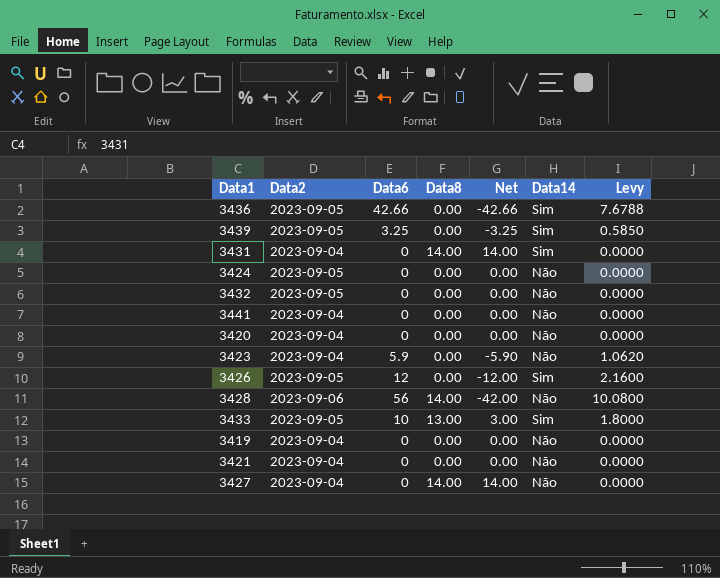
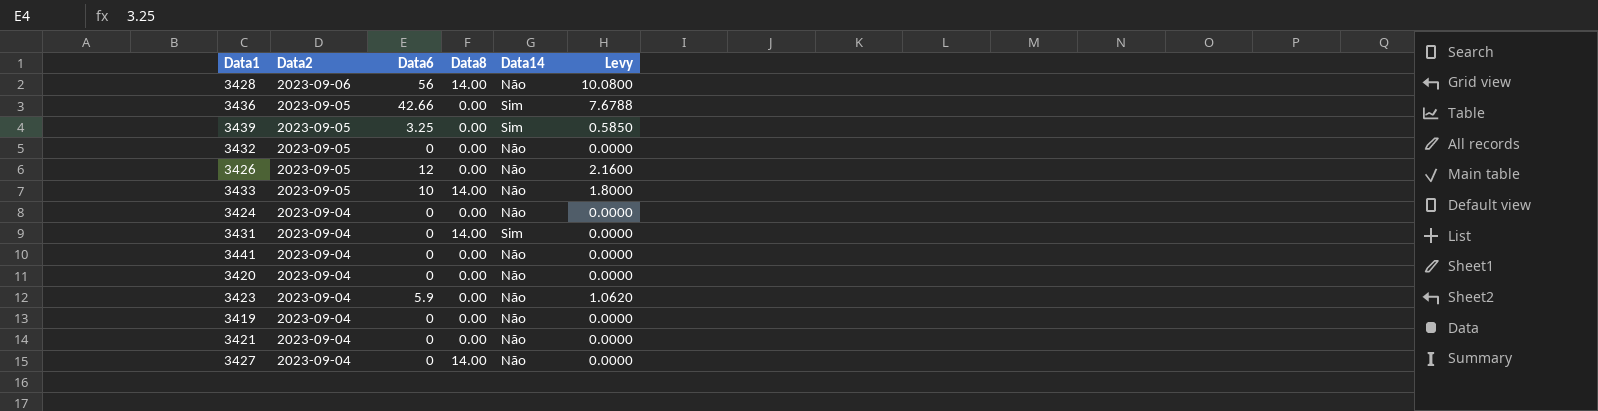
row order: none -> Data2 descending
column Net | formula: [Data8] - [Data6] -> none
3426 | Data14: Sim -> Não
3433 | Data8: 13.00 -> 14.00
3433 | Data14: Sim -> Não
3424 | Data2: 2023-09-05 -> 2023-09-04

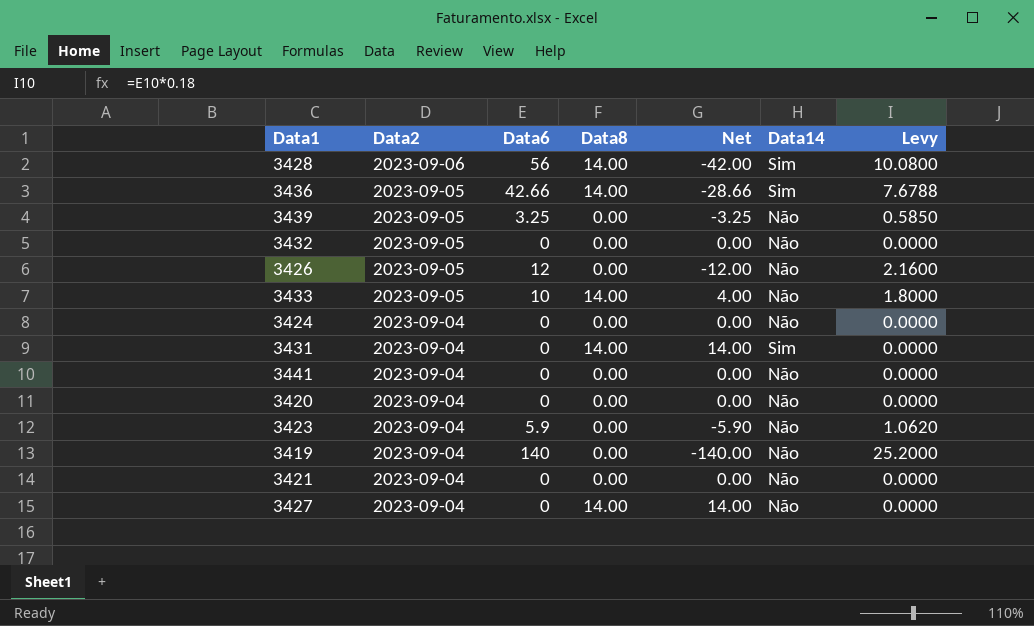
column Net | formula: none -> [Data8] - [Data6]
3428 | Data14: Não -> Sim
3436 | Data8: 0.00 -> 14.00
3439 | Data14: Sim -> Não
3419 | Data6: 0 -> 140
3419 | Levy: 0.0000 -> 25.2000

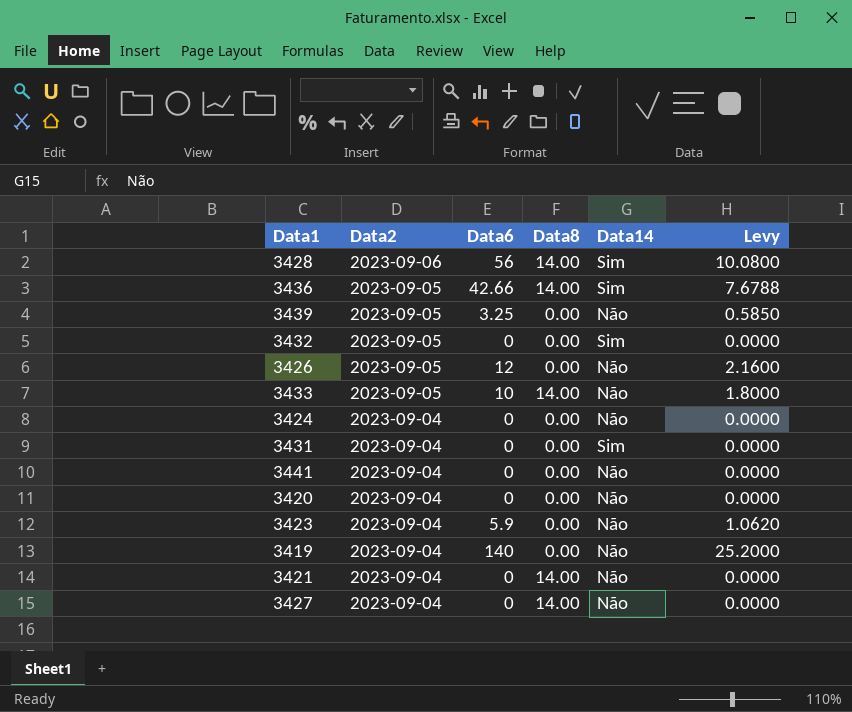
column Net | formula: [Data8] - [Data6] -> none
3432 | Data14: Não -> Sim
3431 | Data8: 14.00 -> 0.00
3421 | Data8: 0.00 -> 14.00

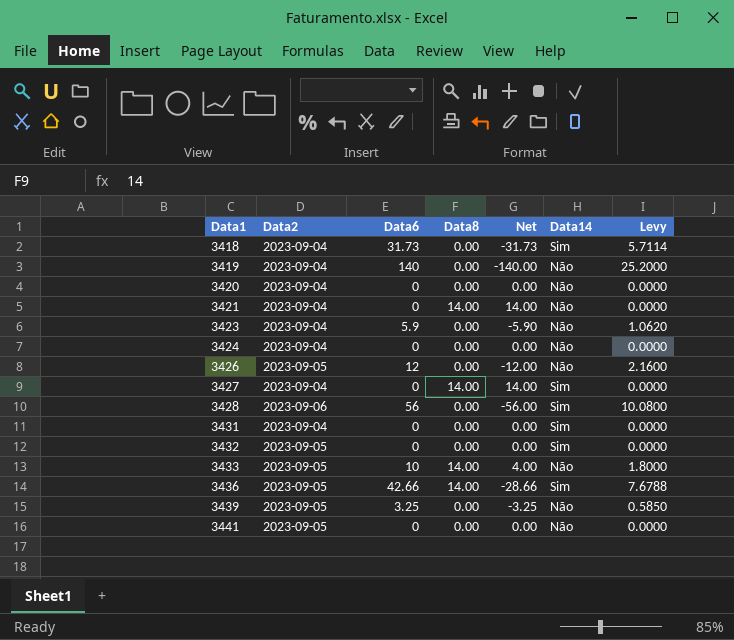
row order: Data2 descending -> Data1 ascending
column Net | formula: none -> [Data8] - [Data6]
row 3418: none -> 2023-09-04 | 31.73 | 0.00 | -31.73 | Sim | 5.7114
3427 | Data14: Não -> Sim
3428 | Data8: 14.00 -> 0.00
3441 | Data2: 2023-09-04 -> 2023-09-05

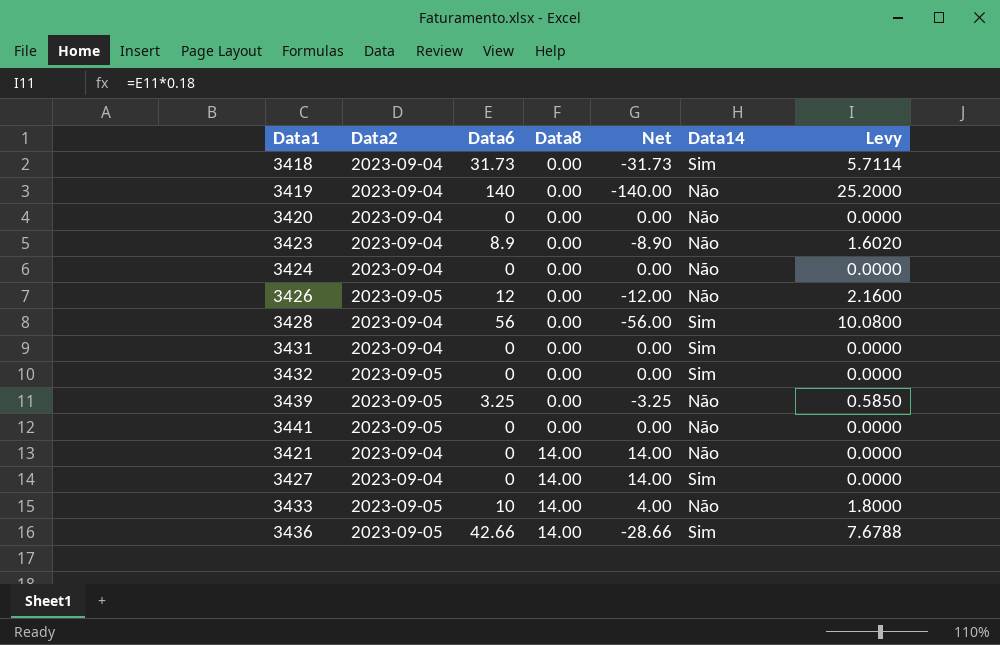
row order: Data1 ascending -> Data8 ascending
3423 | Data6: 5.9 -> 8.9
3423 | Net: -5.90 -> -8.90
3423 | Levy: 1.0620 -> 1.6020
3428 | Data2: 2023-09-06 -> 2023-09-04

